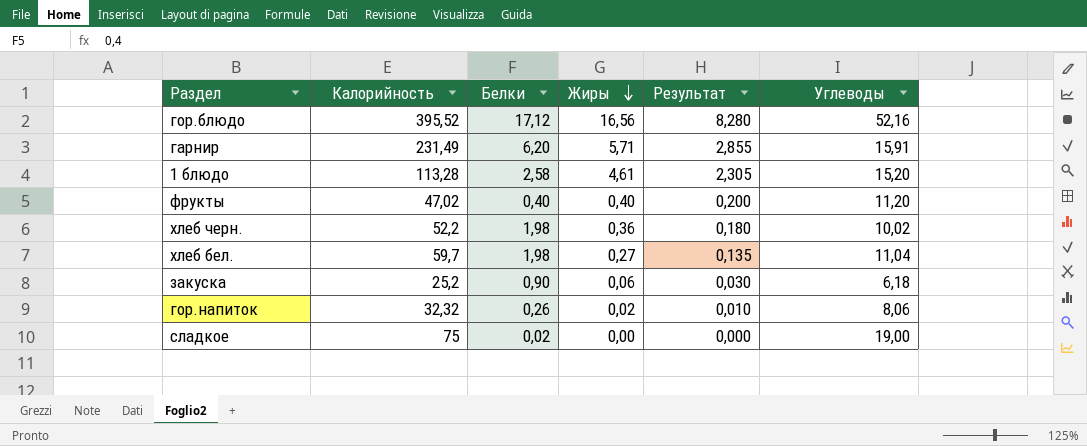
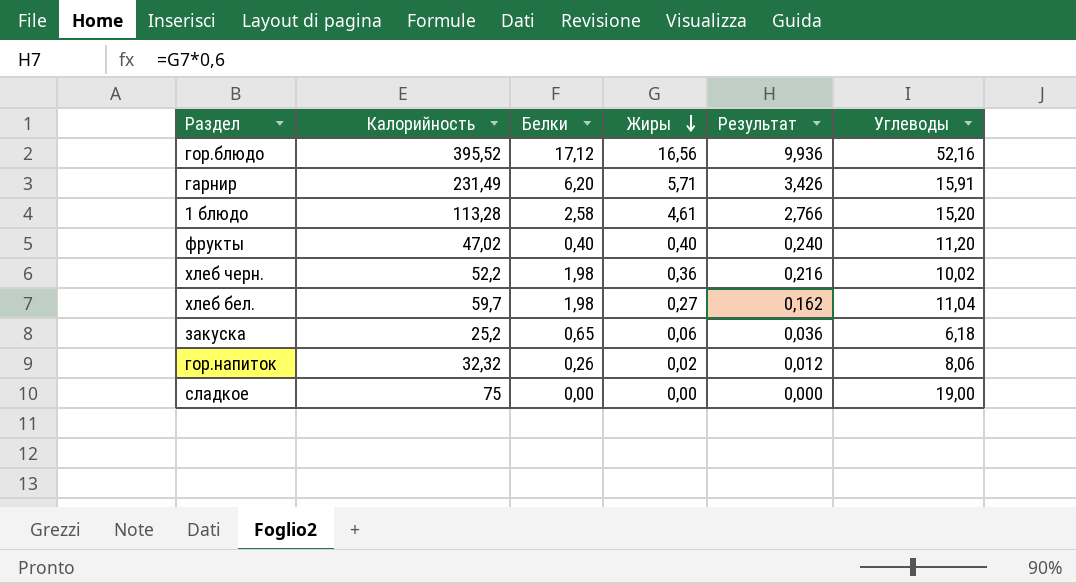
column Результат | formula: [Жиры] * 0,5 -> [Жиры] * 0,6
закуска | Белки: 0,90 -> 0,65
сладкое | Белки: 0,02 -> 0,00

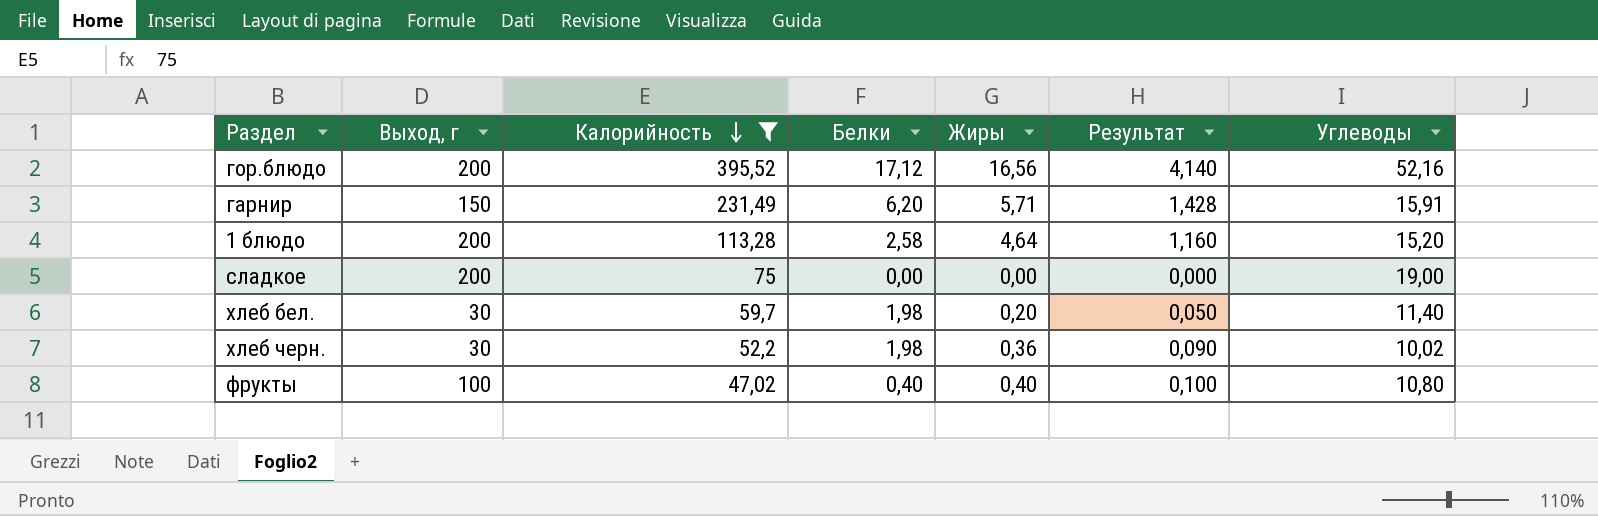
filter: none -> Калорийность >= 47,02
row order: Жиры descending -> Калорийность descending
column Выход, г | position: none -> 2
column Результат | formula: [Жиры] * 0,6 -> [Жиры] * 0,25
1 блюдо | Жиры: 4,61 -> 4,64
хлеб бел. | Жиры: 0,27 -> 0,20
хлеб бел. | Углеводы: 11,04 -> 11,40
фрукты | Углеводы: 11,20 -> 10,80

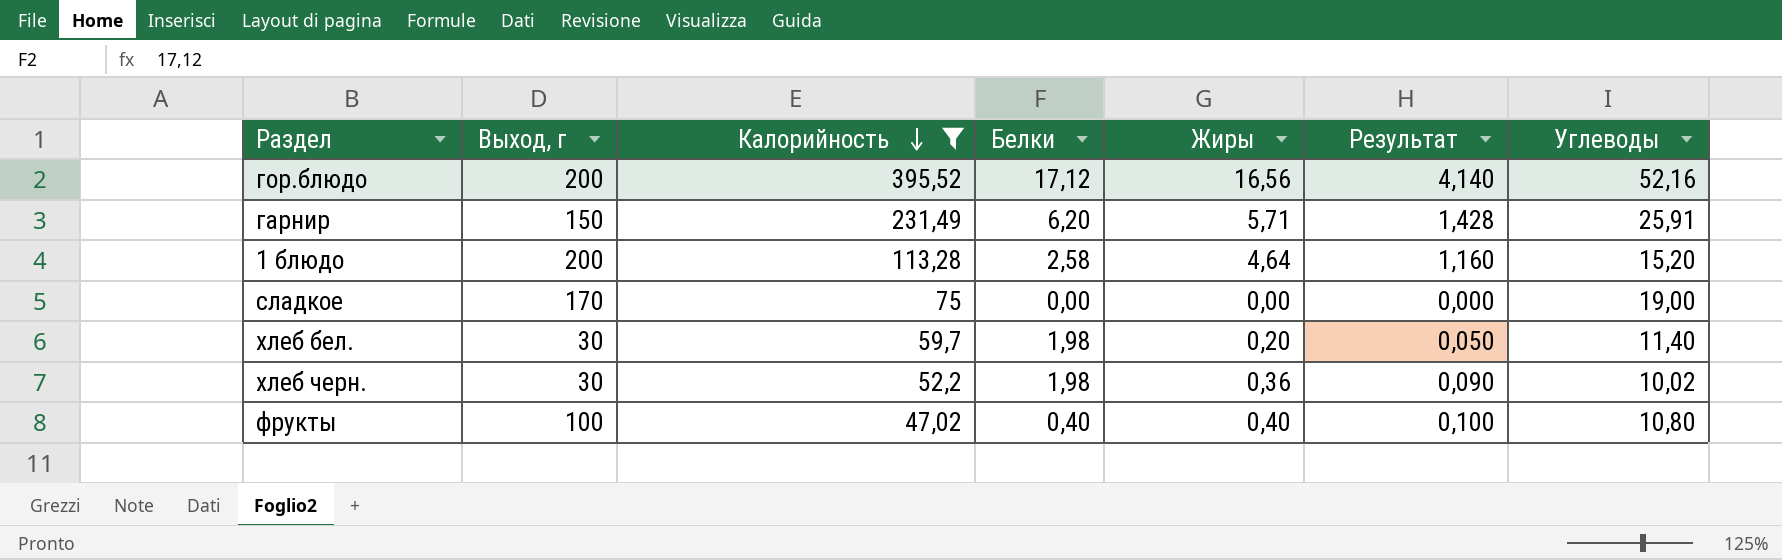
гарнир | Углеводы: 15,91 -> 25,91
сладкое | Выход, г: 200 -> 170

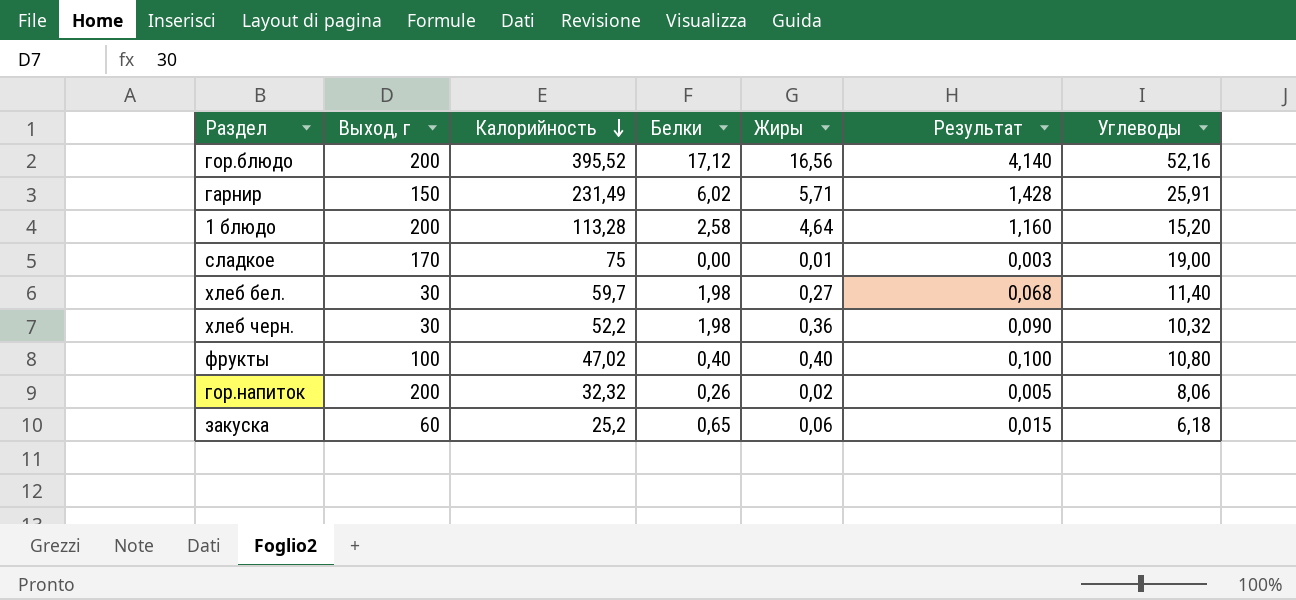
filter: Калорийность >= 47,02 -> none
гарнир | Белки: 6,20 -> 6,02
сладкое | Жиры: 0,00 -> 0,01
сладкое | Результат: 0,000 -> 0,003
хлеб бел. | Жиры: 0,20 -> 0,27
хлеб бел. | Результат: 0,050 -> 0,068
хлеб черн. | Углеводы: 10,02 -> 10,32

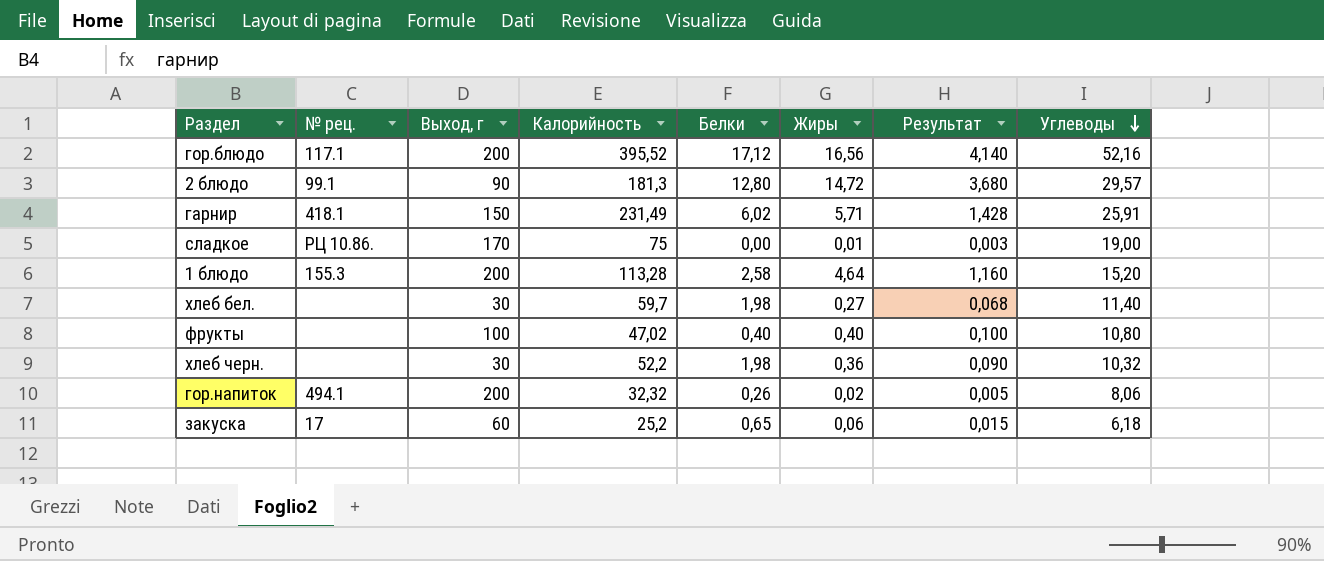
row order: Калорийность descending -> Углеводы descending
column № рец. | position: none -> 2
row 2 блюдо: none -> 99.1 | 90 | 181,3 | 12,80 | 14,72 | 3,680 | 29,57

